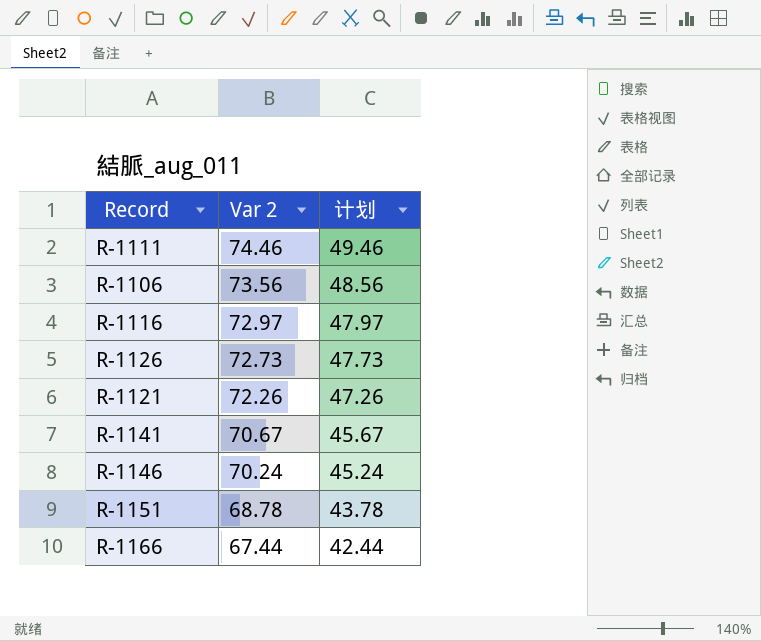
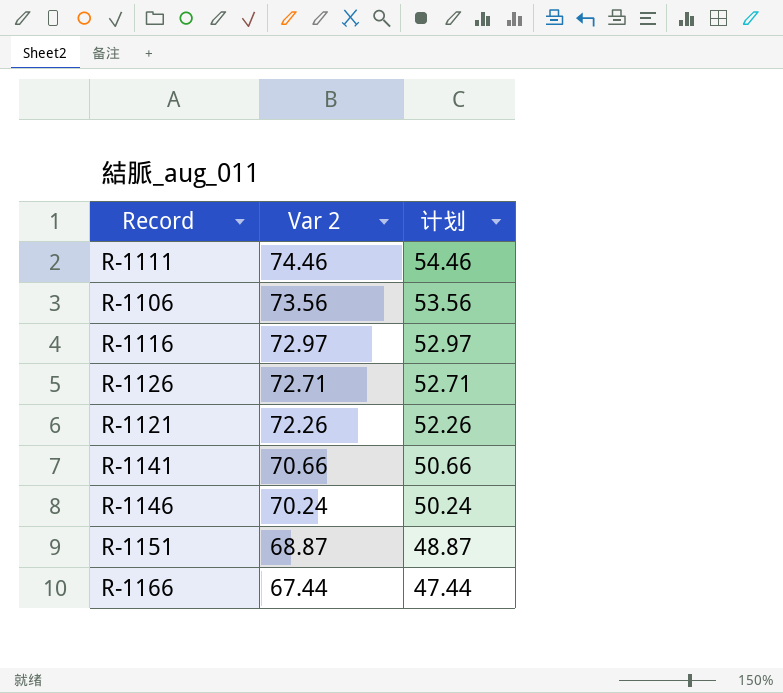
column 计划 | formula: [Var 2] - 25 -> [Var 2] - 20
R-1126 | Var 2: 72.73 -> 72.71
R-1141 | Var 2: 70.67 -> 70.66
R-1151 | Var 2: 68.78 -> 68.87

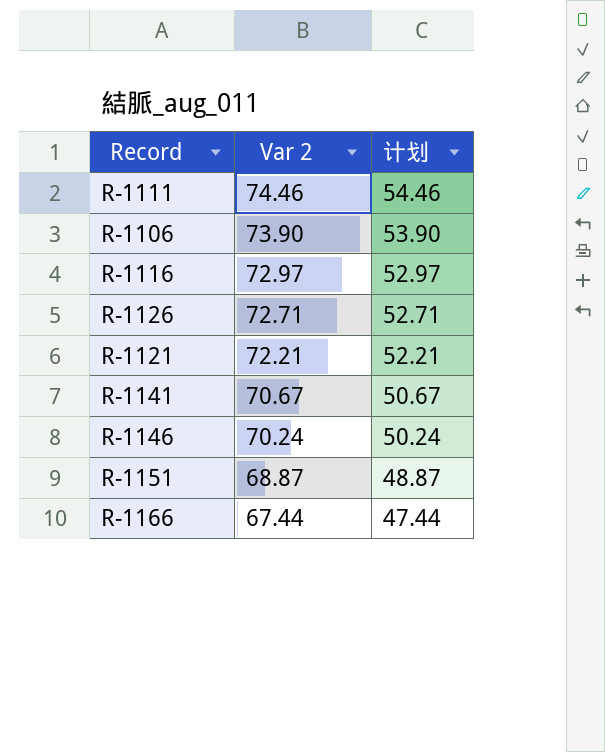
R-1106 | Var 2: 73.56 -> 73.90
R-1106 | 计划: 53.56 -> 53.90
R-1121 | Var 2: 72.26 -> 72.21
R-1121 | 计划: 52.26 -> 52.21
R-1141 | Var 2: 70.66 -> 70.67
R-1141 | 计划: 50.66 -> 50.67

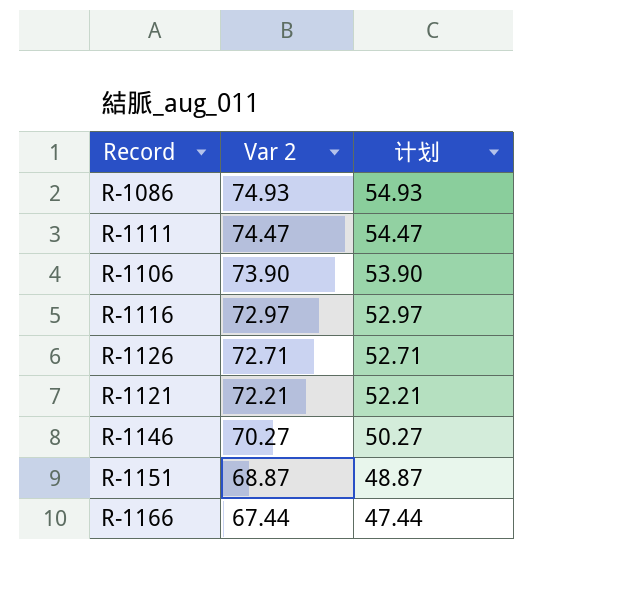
row R-1141: 70.67 | 50.67 -> none
row R-1086: none -> 74.93 | 54.93
R-1111 | Var 2: 74.46 -> 74.47
R-1111 | 计划: 54.46 -> 54.47
R-1146 | Var 2: 70.24 -> 70.27
R-1146 | 计划: 50.24 -> 50.27

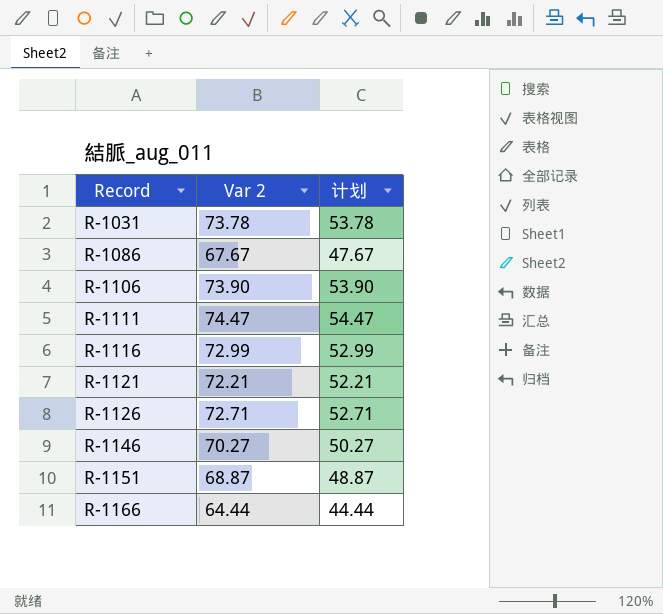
row order: Var 2 descending -> Record ascending
row R-1031: none -> 73.78 | 53.78
R-1086 | Var 2: 74.93 -> 67.67
R-1086 | 计划: 54.93 -> 47.67
R-1116 | Var 2: 72.97 -> 72.99
R-1116 | 计划: 52.97 -> 52.99
R-1166 | Var 2: 67.44 -> 64.44
R-1166 | 计划: 47.44 -> 44.44

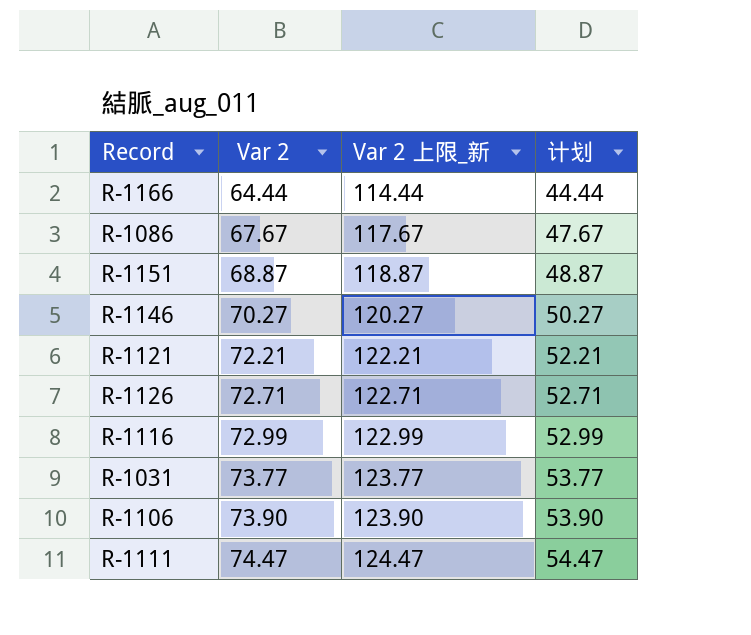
row order: Record ascending -> Var 2 ascending
column Var 2 上限_新 | formula: none -> [Var 2] + 50
R-1031 | Var 2: 73.78 -> 73.77
R-1031 | 计划: 53.78 -> 53.77

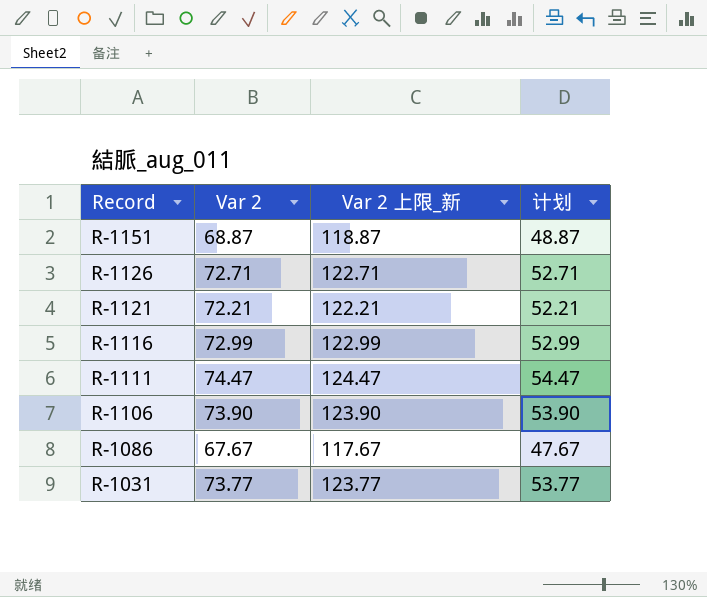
row order: Var 2 ascending -> Record descending
row R-1166: 64.44 | 114.44 | 44.44 -> none
row R-1146: 70.27 | 120.27 | 50.27 -> none

